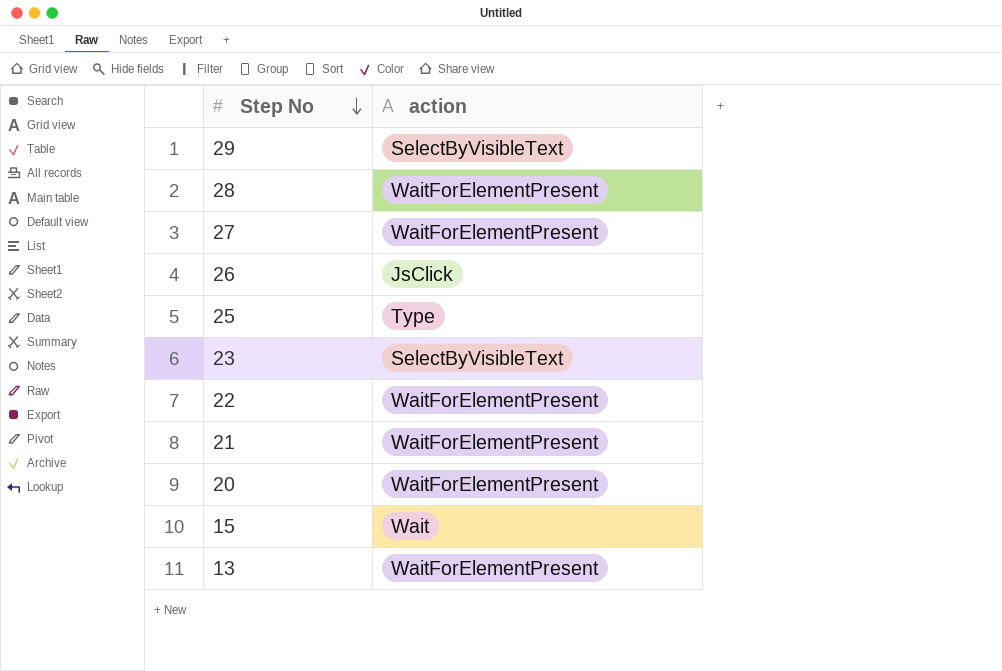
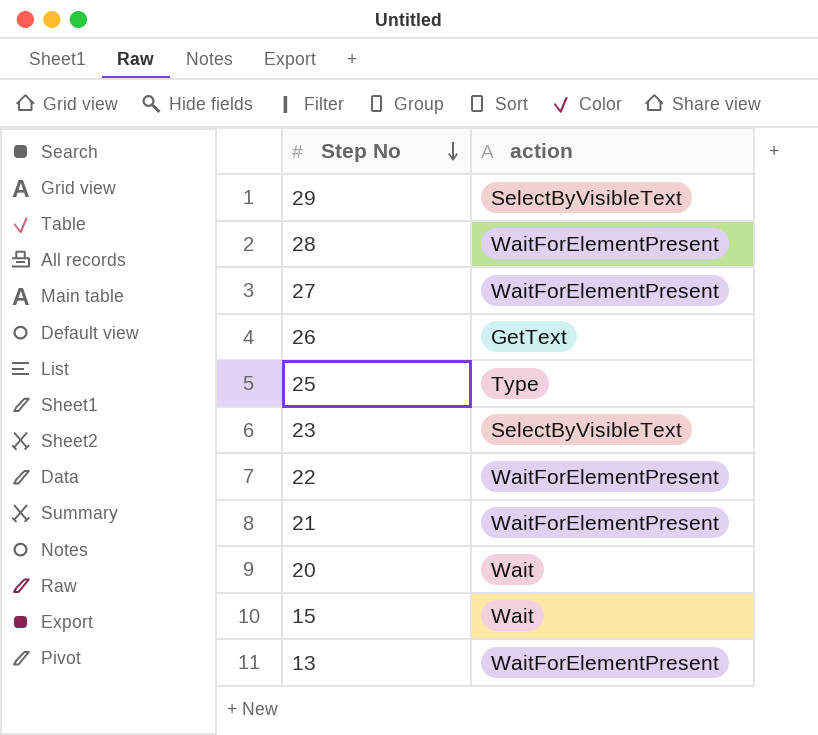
26 | action: JsClick -> GetText
20 | action: WaitForElementPresent -> Wait

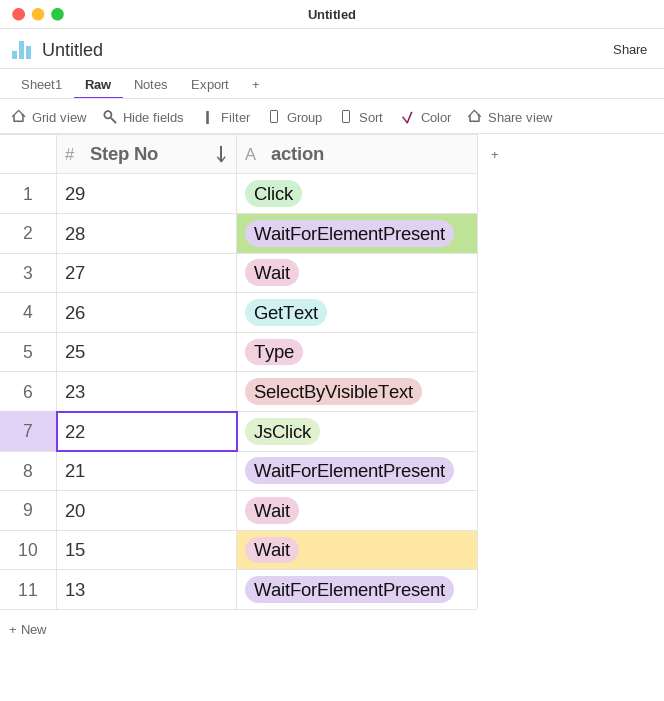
29 | action: SelectByVisibleText -> Click
27 | action: WaitForElementPresent -> Wait
22 | action: WaitForElementPresent -> JsClick

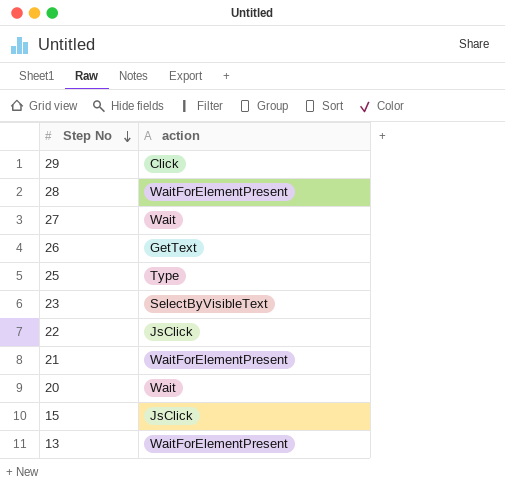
15 | action: Wait -> JsClick

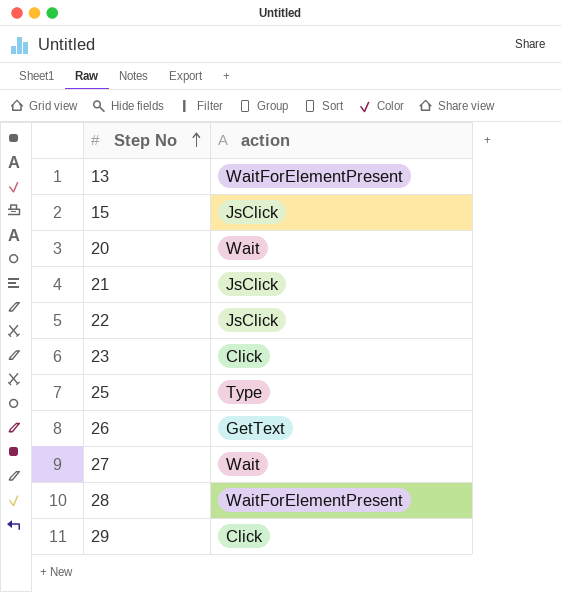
row order: Step No descending -> Step No ascending
21 | action: WaitForElementPresent -> JsClick
23 | action: SelectByVisibleText -> Click

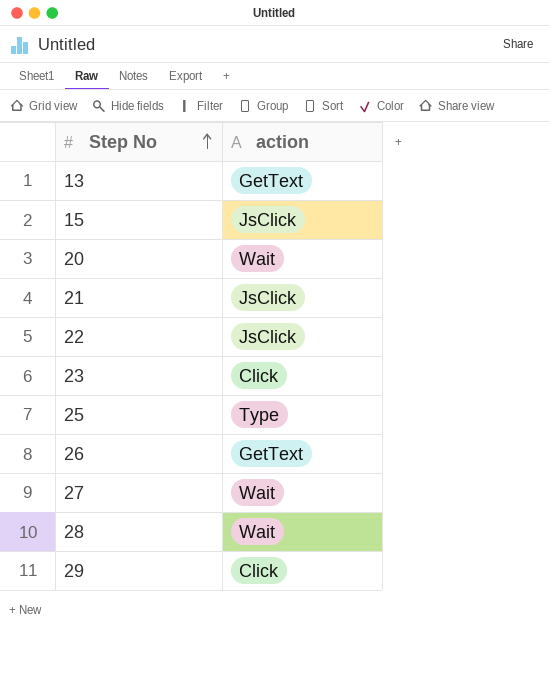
13 | action: WaitForElementPresent -> GetText
28 | action: WaitForElementPresent -> Wait

